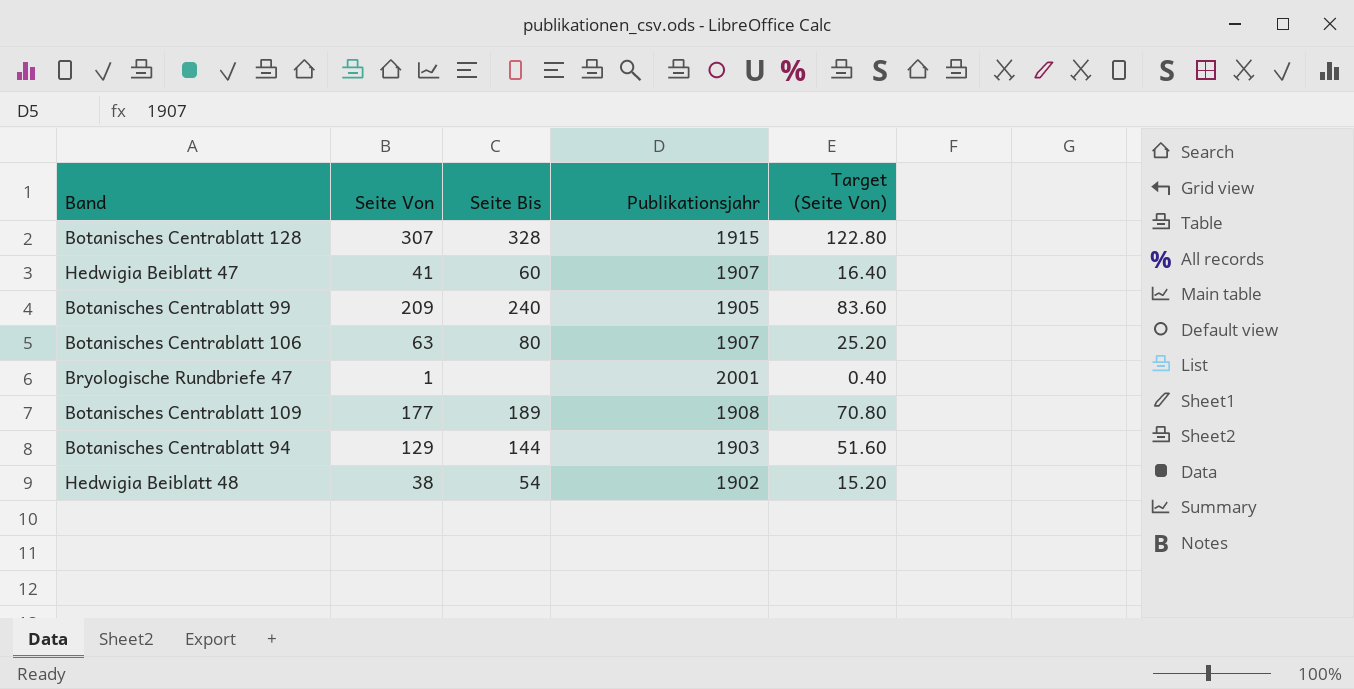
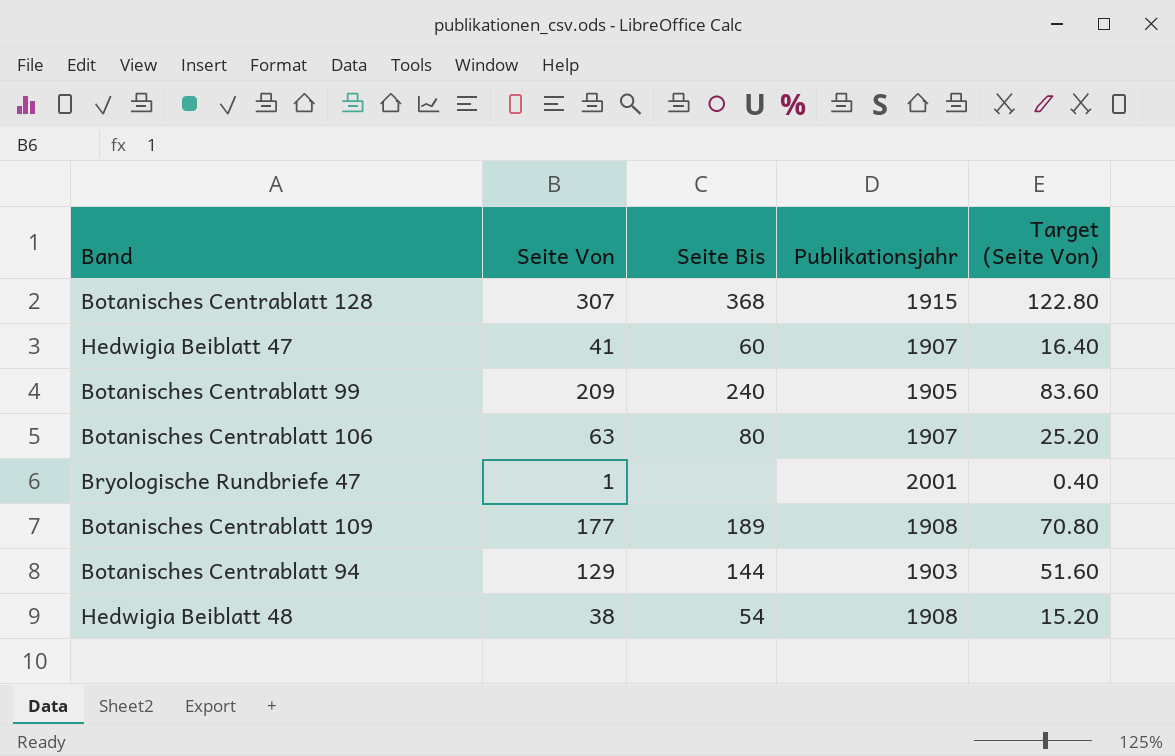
Botanisches Centrablatt 128 | Seite Bis: 328 -> 368
Hedwigia Beiblatt 48 | Publikationsjahr: 1902 -> 1908

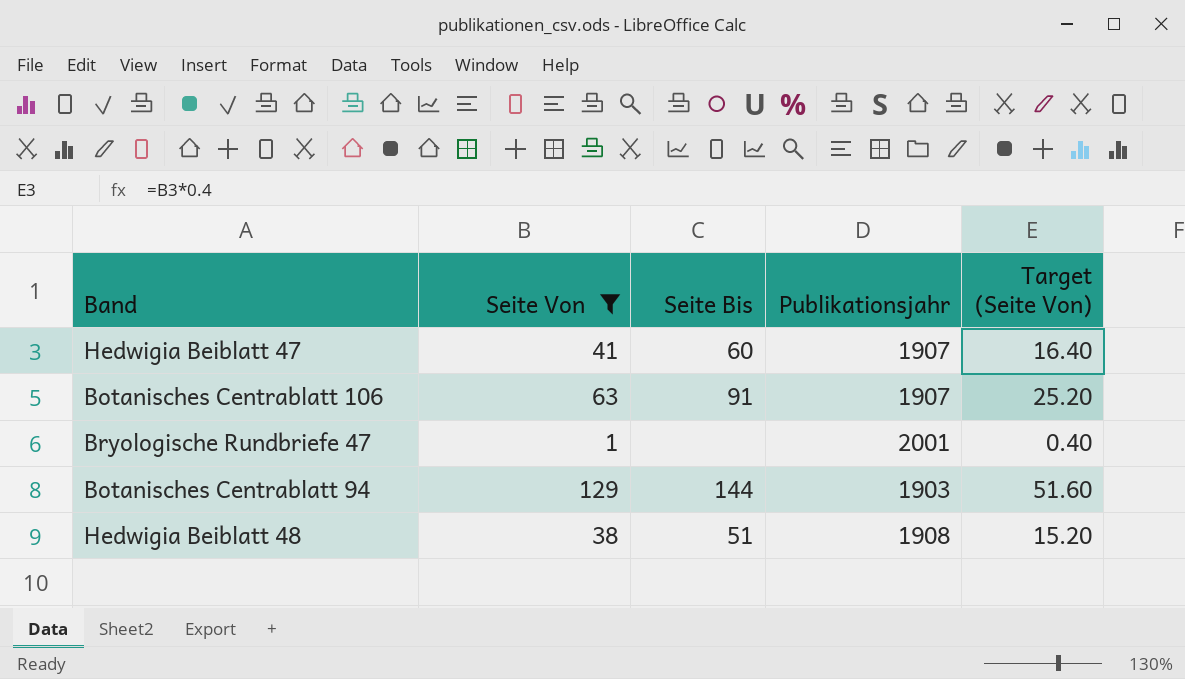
filter: none -> Seite Von <= 129
Botanisches Centrablatt 106 | Seite Bis: 80 -> 91
Hedwigia Beiblatt 48 | Seite Bis: 54 -> 51

